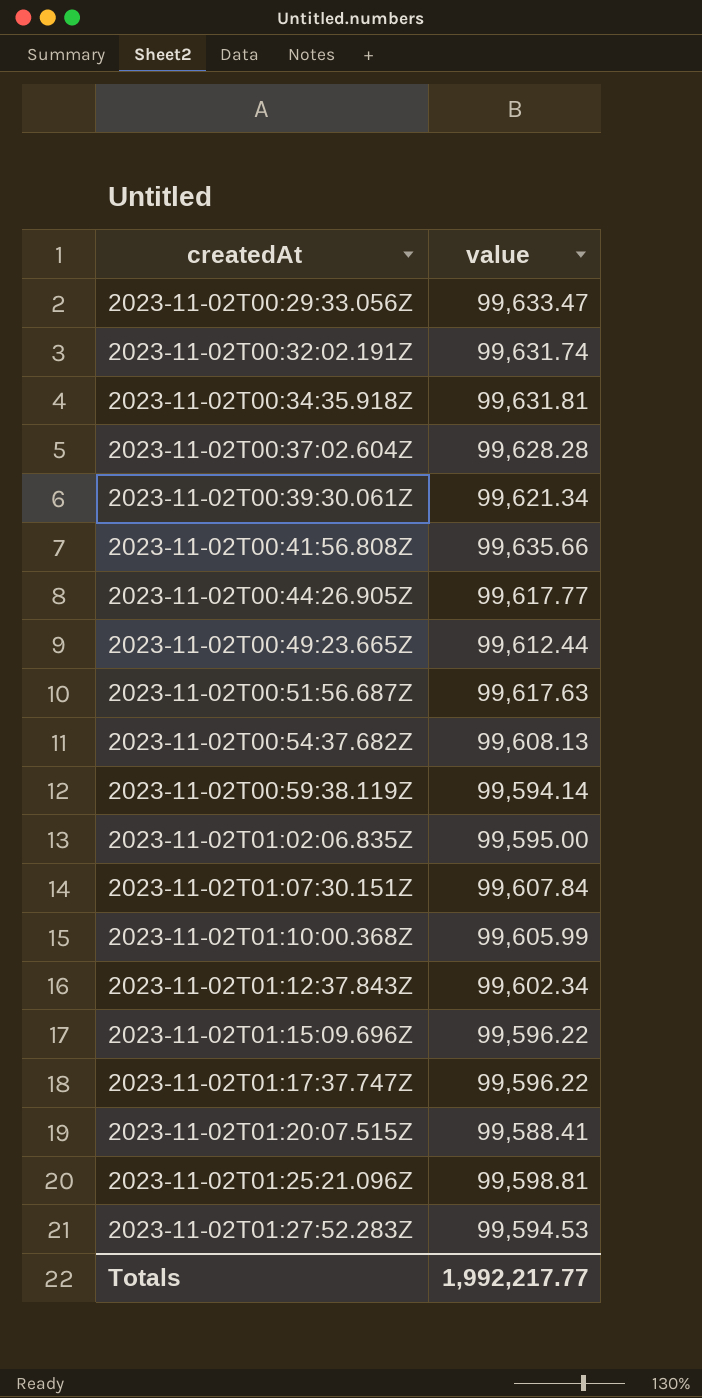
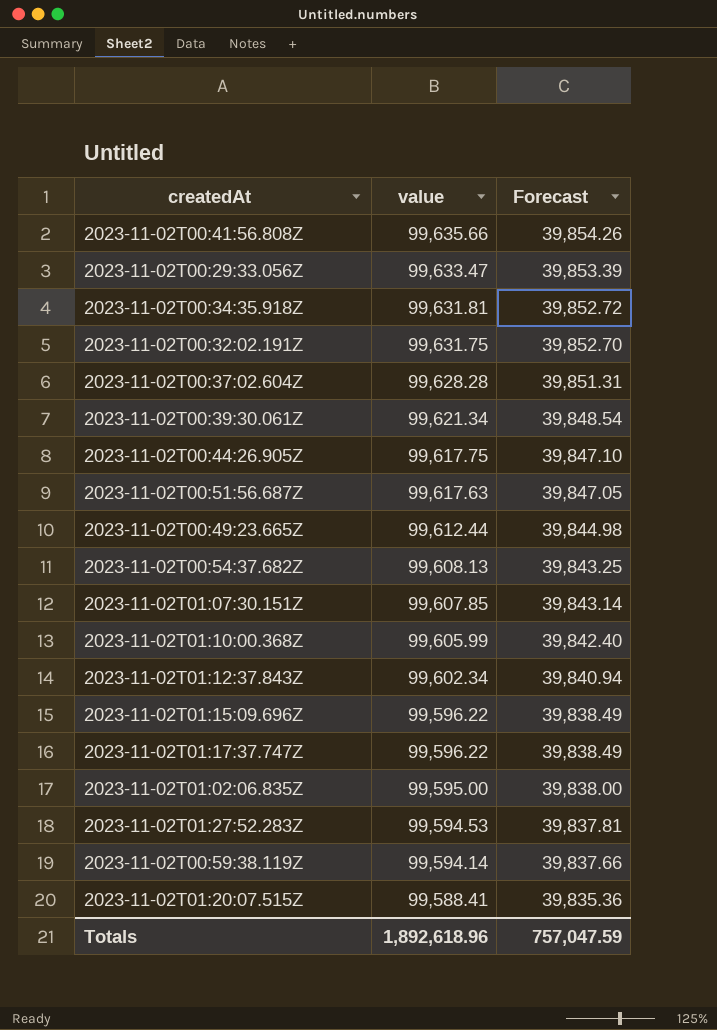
row order: createdAt ascending -> value descending
column Forecast | formula: none -> [value] * 0.4
row 2023-11-02T01:25:21.096Z: 99,598.81 -> none
2023-11-02T00:32:02.191Z | value: 99,631.74 -> 99,631.75
2023-11-02T00:44:26.905Z | value: 99,617.77 -> 99,617.75
2023-11-02T01:07:30.151Z | value: 99,607.84 -> 99,607.85
Totals | value: 1,992,217.77 -> 1,892,618.96

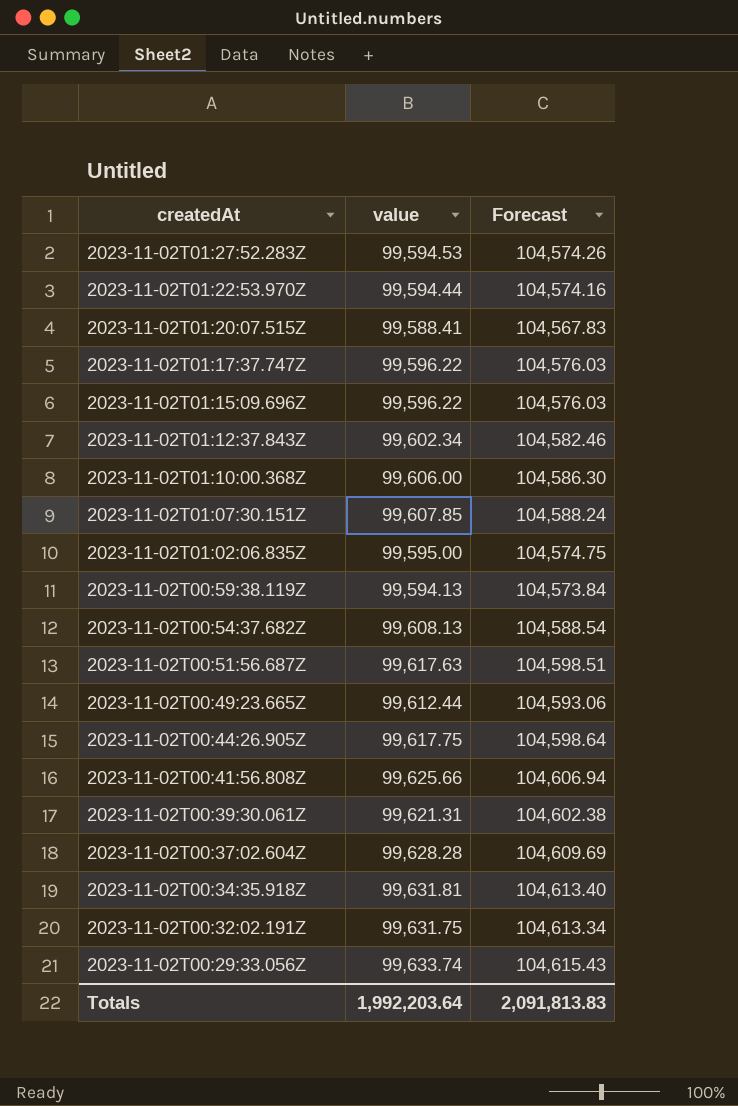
row order: value descending -> createdAt descending
column Forecast | formula: [value] * 0.4 -> [value] * 1.05
row 2023-11-02T01:22:53.970Z: none -> 99,594.44 | 104,574.16
2023-11-02T01:10:00.368Z | value: 99,605.99 -> 99,606.00
2023-11-02T00:59:38.119Z | value: 99,594.14 -> 99,594.13
2023-11-02T00:41:56.808Z | value: 99,635.66 -> 99,625.66
2023-11-02T00:39:30.061Z | value: 99,621.34 -> 99,621.31
2023-11-02T00:29:33.056Z | value: 99,633.47 -> 99,633.74
Totals | value: 1,892,618.96 -> 1,992,203.64
Totals | Forecast: 757,047.59 -> 2,091,813.83

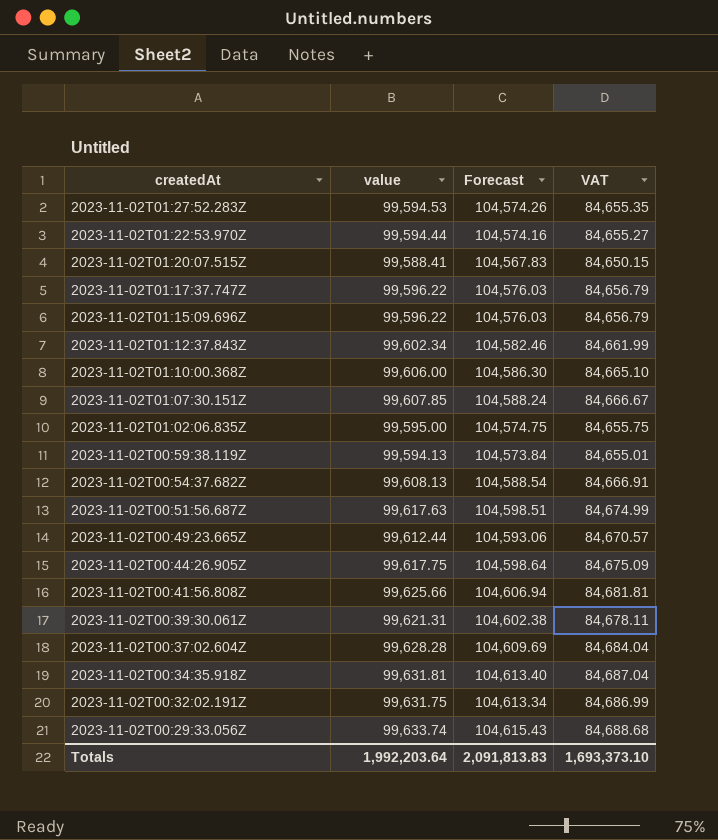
column VAT | formula: none -> [value] * 0.85

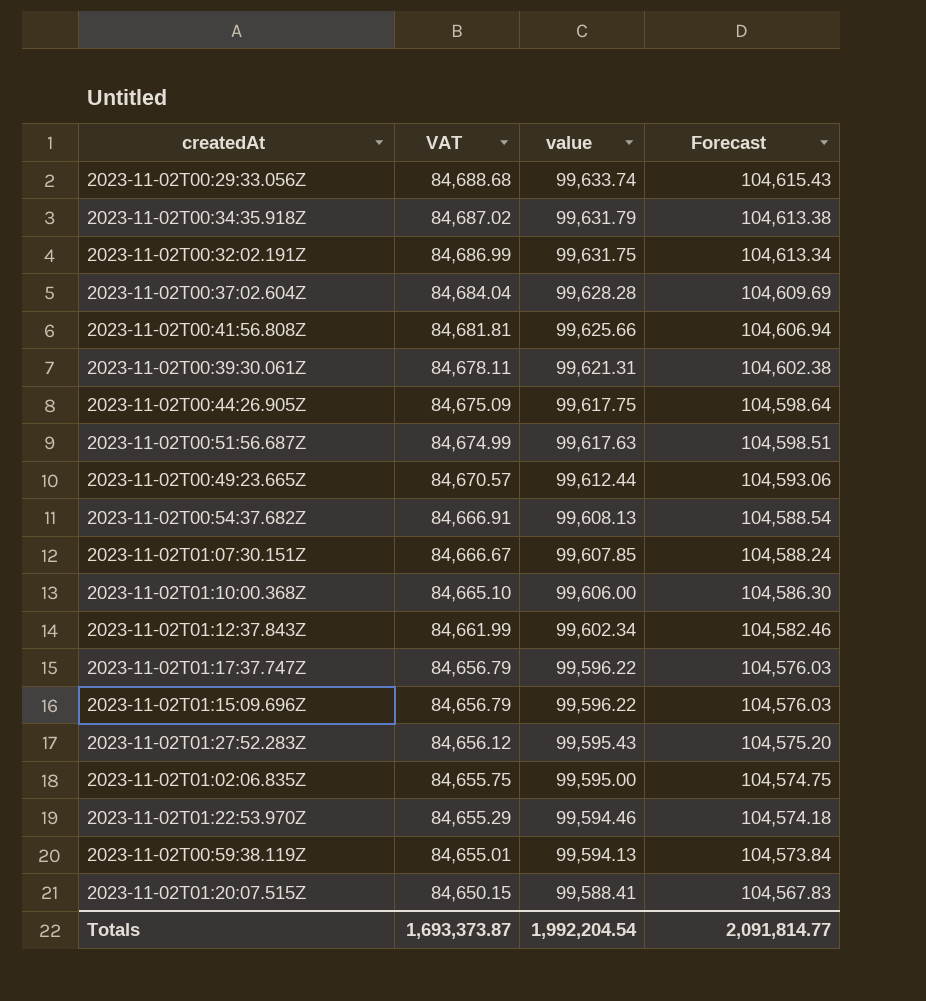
row order: createdAt descending -> VAT descending
column VAT | position: 4 -> 2
2023-11-02T00:34:35.918Z | VAT: 84,687.04 -> 84,687.02
2023-11-02T00:34:35.918Z | value: 99,631.81 -> 99,631.79
2023-11-02T00:34:35.918Z | Forecast: 104,613.40 -> 104,613.38
2023-11-02T01:27:52.283Z | VAT: 84,655.35 -> 84,656.12
2023-11-02T01:27:52.283Z | value: 99,594.53 -> 99,595.43
2023-11-02T01:27:52.283Z | Forecast: 104,574.26 -> 104,575.20
2023-11-02T01:22:53.970Z | VAT: 84,655.27 -> 84,655.29
2023-11-02T01:22:53.970Z | value: 99,594.44 -> 99,594.46
2023-11-02T01:22:53.970Z | Forecast: 104,574.16 -> 104,574.18
Totals | VAT: 1,693,373.10 -> 1,693,373.87
Totals | value: 1,992,203.64 -> 1,992,204.54
Totals | Forecast: 2,091,813.83 -> 2,091,814.77

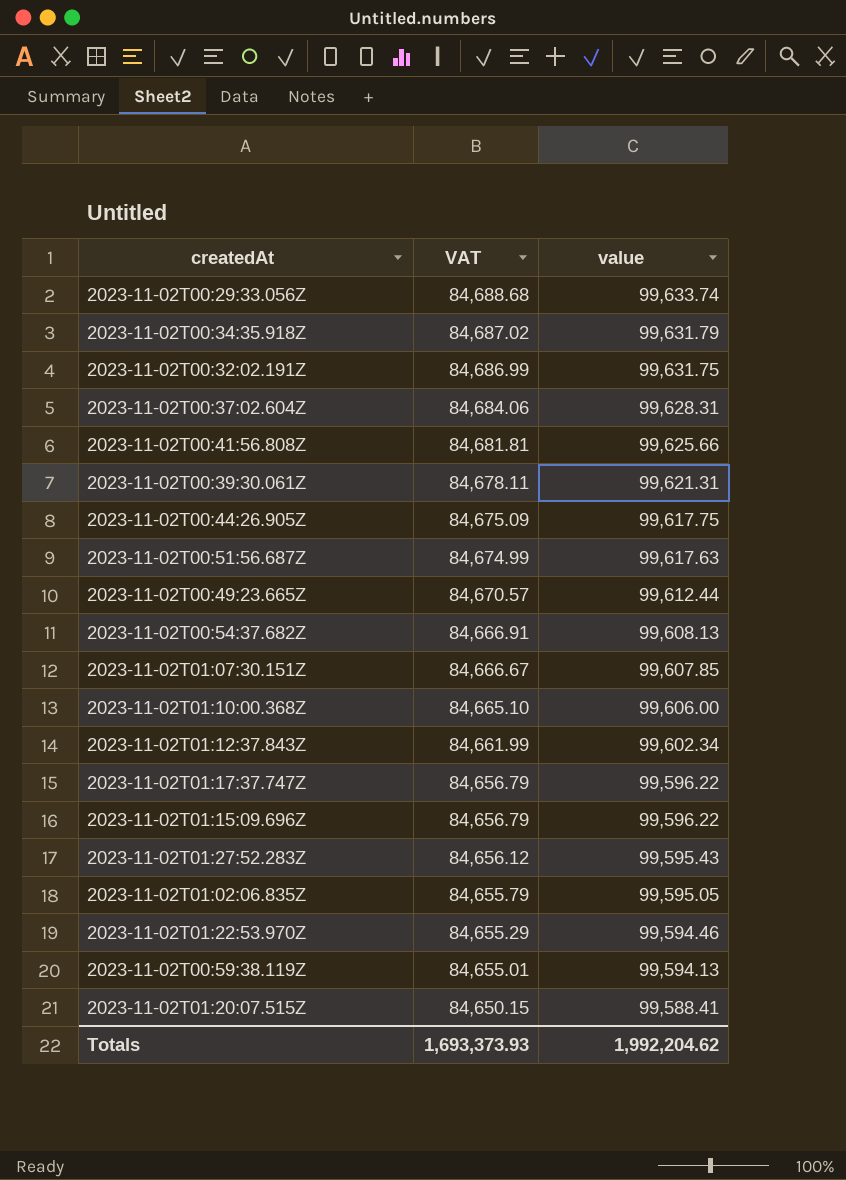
column Forecast | formula: [value] * 1.05 -> none
2023-11-02T00:37:02.604Z | VAT: 84,684.04 -> 84,684.06
2023-11-02T00:37:02.604Z | value: 99,628.28 -> 99,628.31
2023-11-02T01:02:06.835Z | VAT: 84,655.75 -> 84,655.79
2023-11-02T01:02:06.835Z | value: 99,595.00 -> 99,595.05
Totals | VAT: 1,693,373.87 -> 1,693,373.93
Totals | value: 1,992,204.54 -> 1,992,204.62

